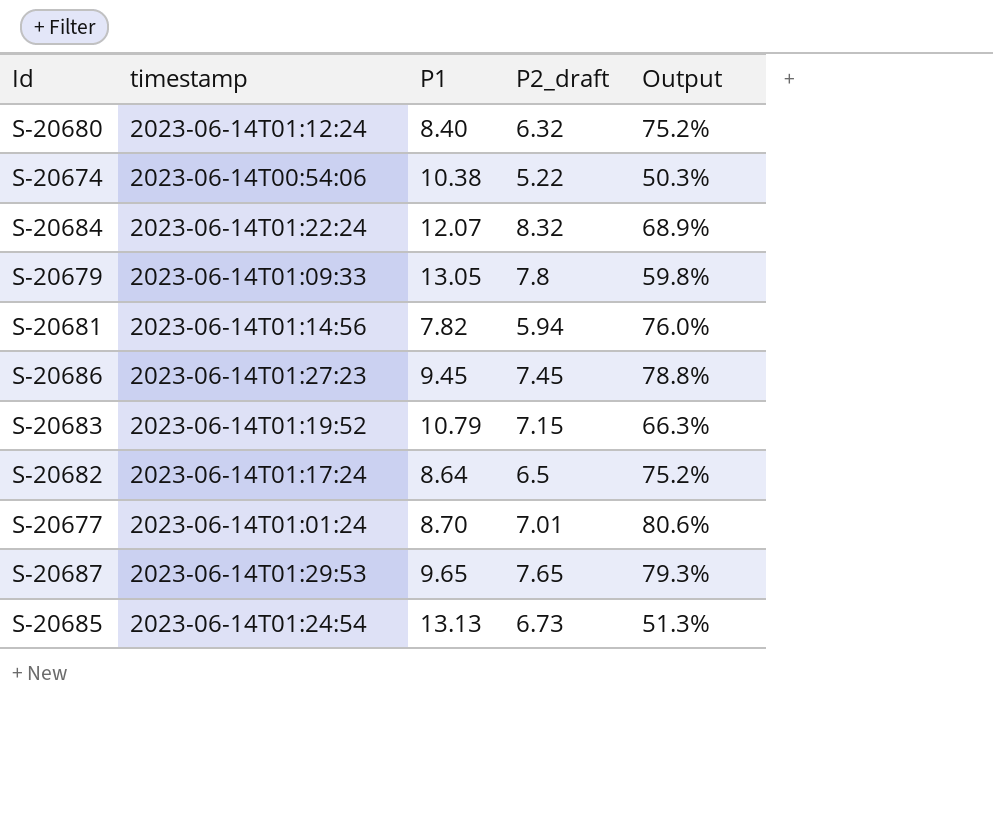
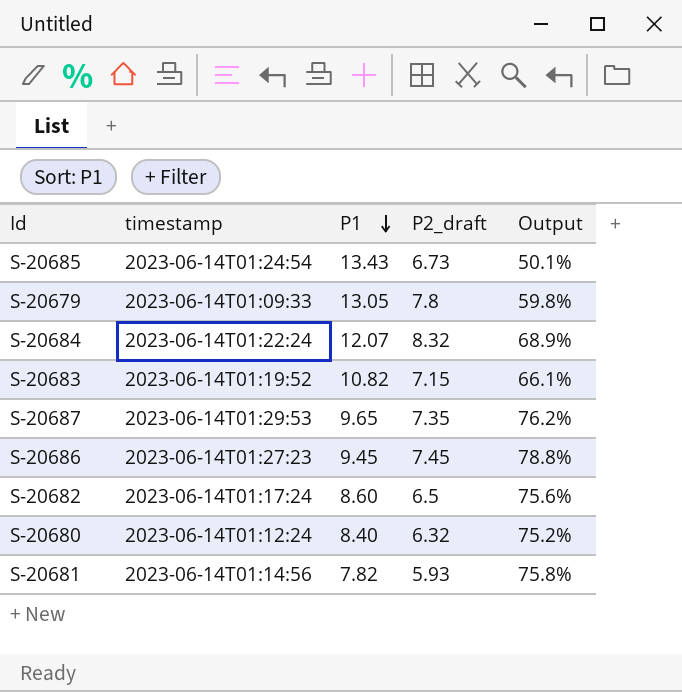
row order: none -> P1 descending
row S-20674: 2023-06-14T00:54:06 | 10.38 | 5.22 | 50.3% -> none
row S-20677: 2023-06-14T01:01:24 | 8.70 | 7.01 | 80.6% -> none
S-20685 | P1: 13.13 -> 13.43
S-20685 | Output: 51.3% -> 50.1%
S-20683 | P1: 10.79 -> 10.82
S-20683 | Output: 66.3% -> 66.1%
S-20687 | P2_draft: 7.65 -> 7.35
S-20687 | Output: 79.3% -> 76.2%
S-20682 | P1: 8.64 -> 8.60
S-20682 | Output: 75.2% -> 75.6%
S-20681 | P2_draft: 5.94 -> 5.93
S-20681 | Output: 76.0% -> 75.8%

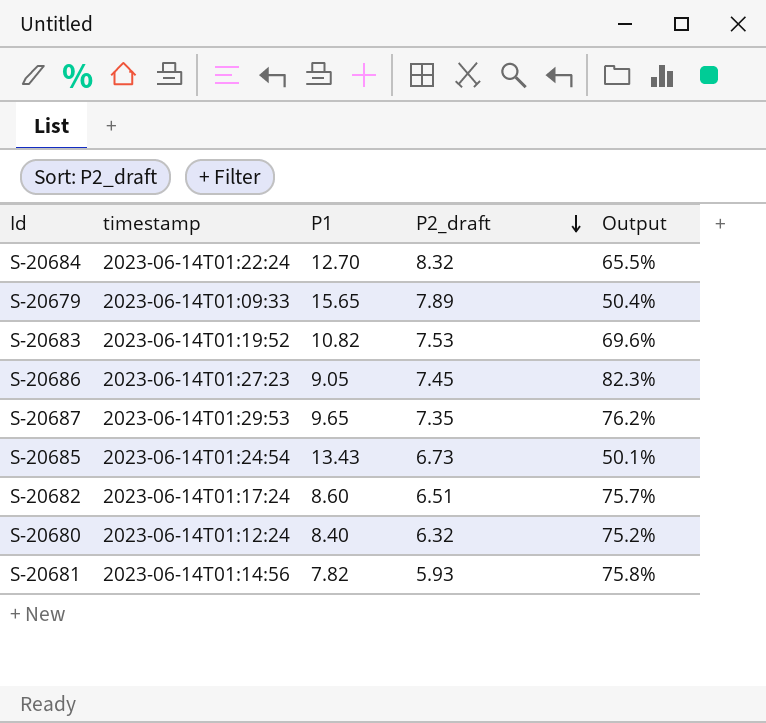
row order: P1 descending -> P2_draft descending
S-20684 | P1: 12.07 -> 12.70
S-20684 | Output: 68.9% -> 65.5%
S-20679 | P1: 13.05 -> 15.65
S-20679 | P2_draft: 7.8 -> 7.89
S-20679 | Output: 59.8% -> 50.4%
S-20683 | P2_draft: 7.15 -> 7.53
S-20683 | Output: 66.1% -> 69.6%
S-20686 | P1: 9.45 -> 9.05
S-20686 | Output: 78.8% -> 82.3%
S-20682 | P2_draft: 6.5 -> 6.51
S-20682 | Output: 75.6% -> 75.7%

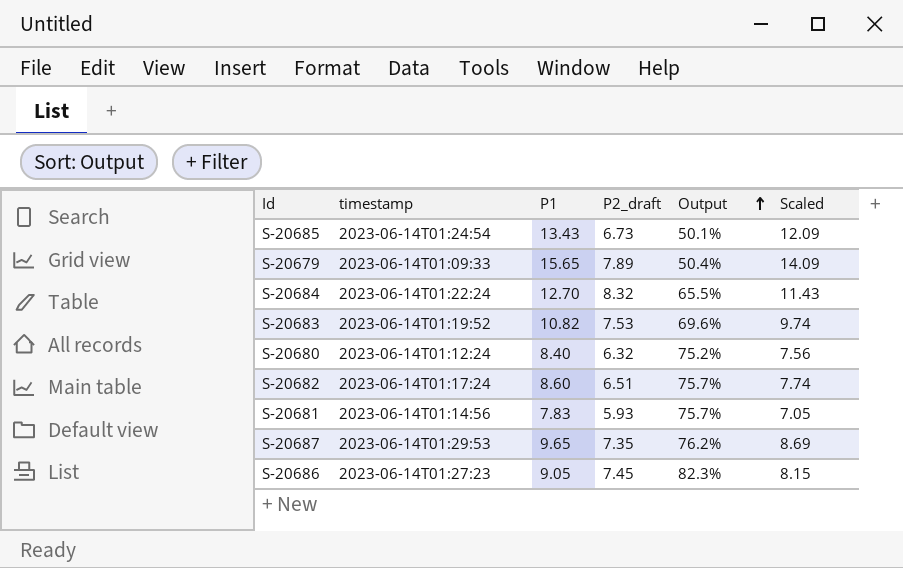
row order: P2_draft descending -> Output ascending
column Scaled | formula: none -> [P1] * 0.9
S-20681 | P1: 7.82 -> 7.83
S-20681 | Output: 75.8% -> 75.7%

